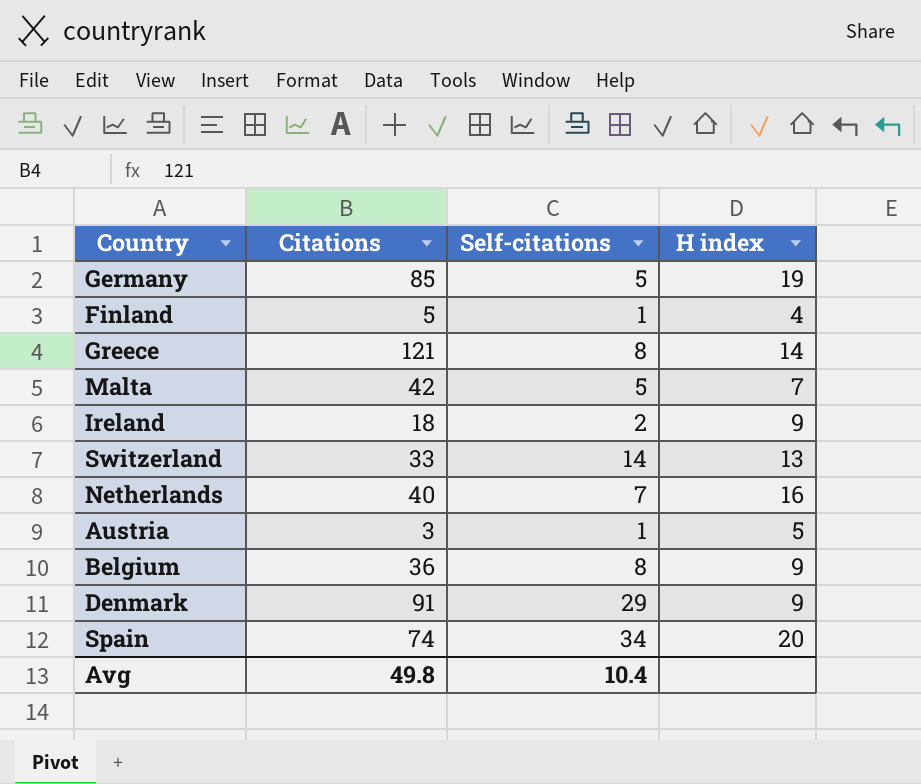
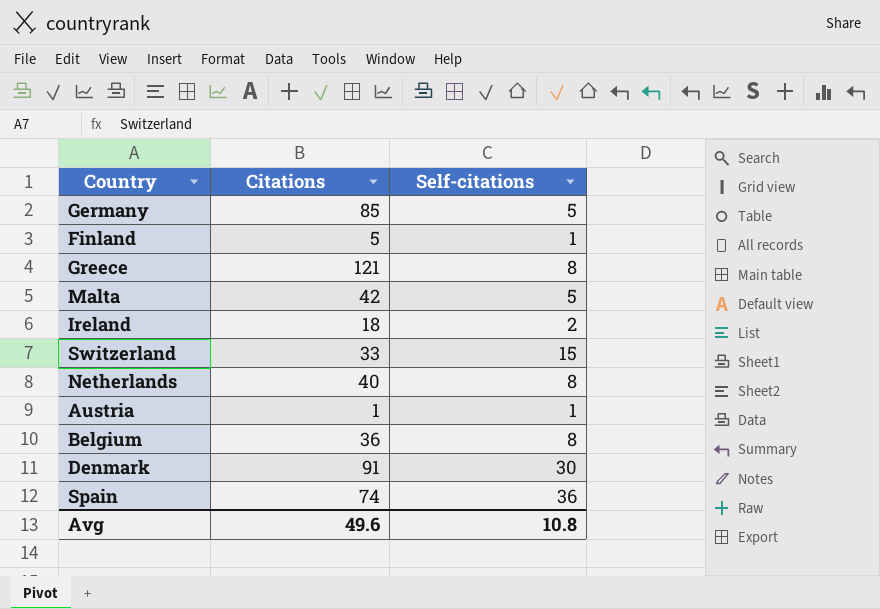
column H index | position: 4 -> none
Switzerland | Self-citations: 14 -> 15
Netherlands | Self-citations: 7 -> 8
Austria | Citations: 3 -> 1
Denmark | Self-citations: 29 -> 30
Spain | Self-citations: 34 -> 36
Avg | Citations: 49.8 -> 49.6
Avg | Self-citations: 10.4 -> 10.8

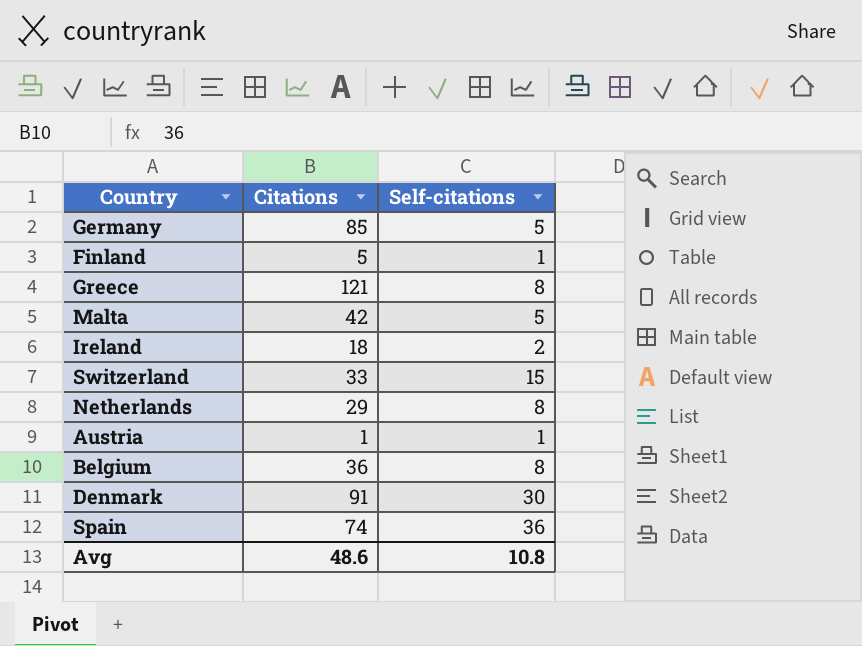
Netherlands | Citations: 40 -> 29
Avg | Citations: 49.6 -> 48.6

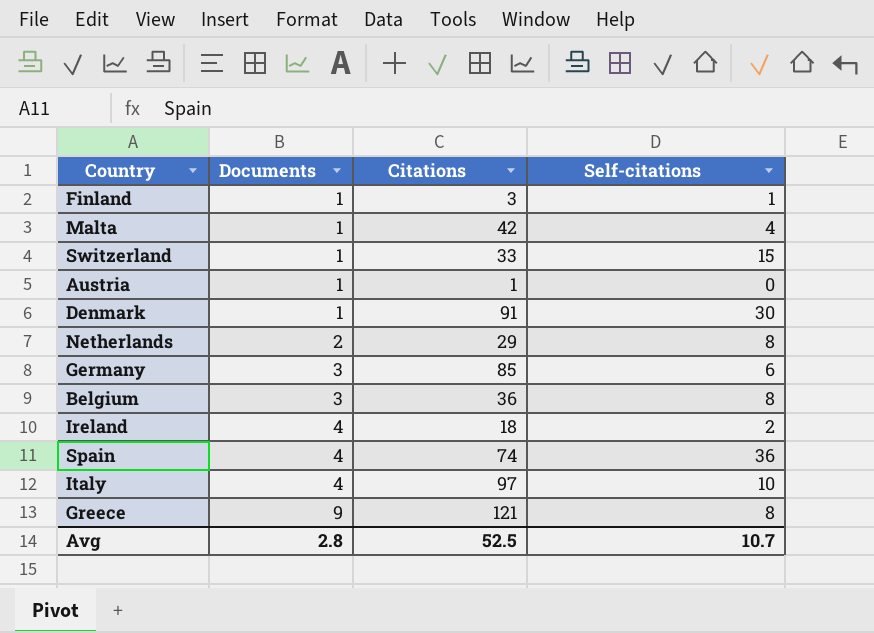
row order: none -> Documents ascending
column Documents | position: none -> 2
Finland | Citations: 5 -> 3
Malta | Self-citations: 5 -> 4
Austria | Self-citations: 1 -> 0
Germany | Self-citations: 5 -> 6
row Italy: none -> 4 | 97 | 10
Avg | Citations: 48.6 -> 52.5
Avg | Self-citations: 10.8 -> 10.7

